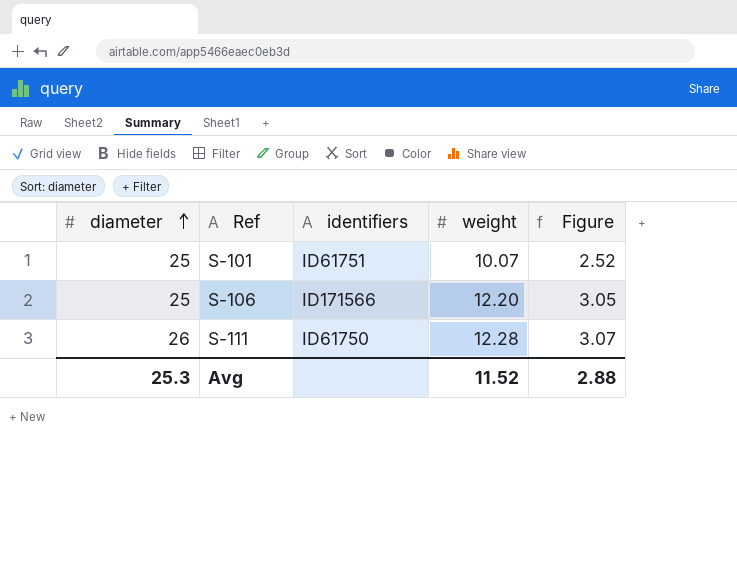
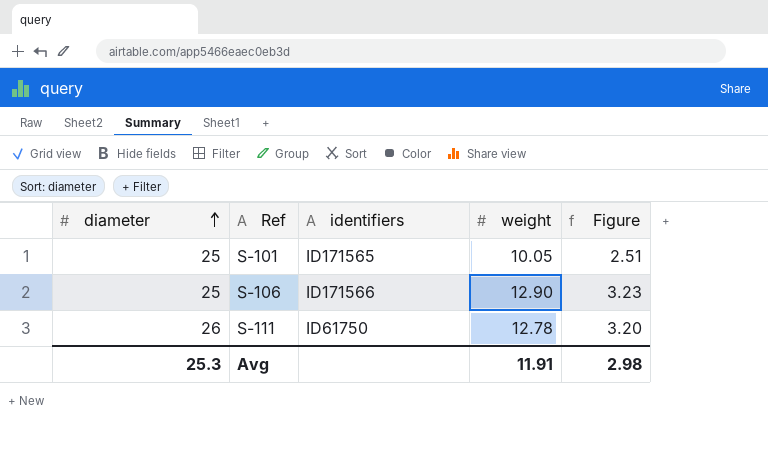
S-101 | identifiers: ID61751 -> ID171565
S-101 | weight: 10.07 -> 10.05
S-101 | Figure: 2.52 -> 2.51
S-106 | weight: 12.20 -> 12.90
S-106 | Figure: 3.05 -> 3.23
S-111 | weight: 12.28 -> 12.78
S-111 | Figure: 3.07 -> 3.20
Avg | weight: 11.52 -> 11.91
Avg | Figure: 2.88 -> 2.98

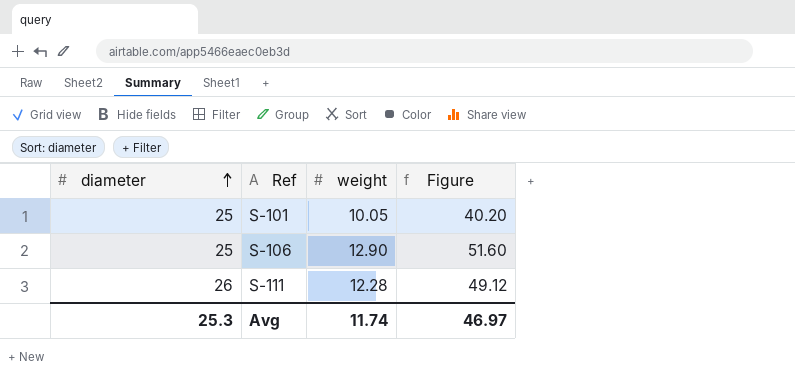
column identifiers | position: 3 -> none
column Figure | formula: [weight] * 0.25 -> [weight] * 4
S-111 | weight: 12.78 -> 12.28
Avg | weight: 11.91 -> 11.74
Avg | Figure: 2.98 -> 46.97

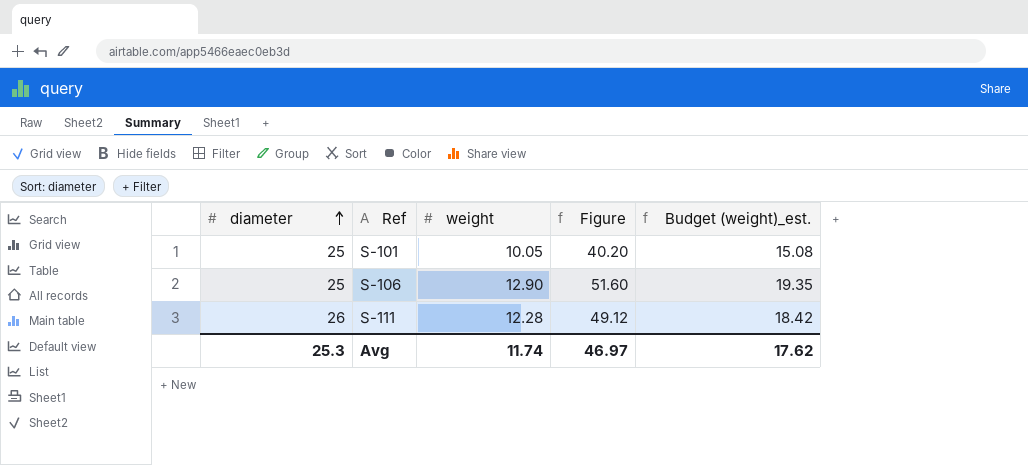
column Budget (weight)_est. | formula: none -> [weight] * 1.5

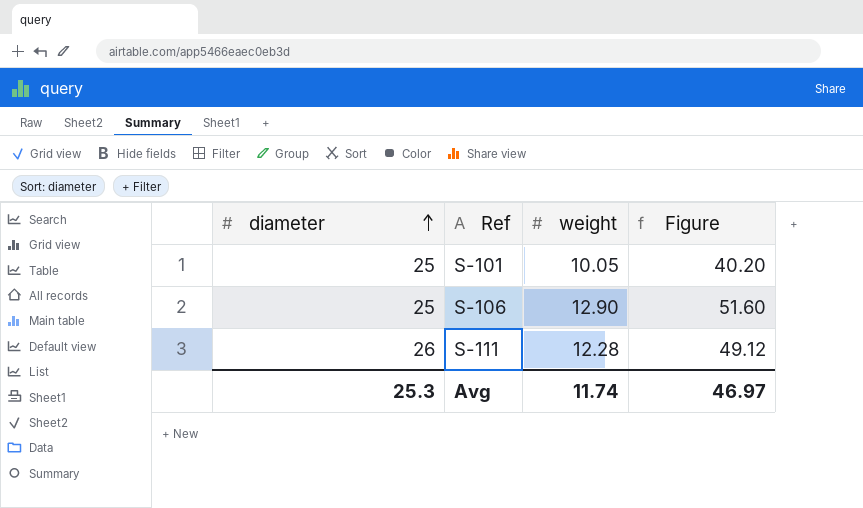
column Budget (weight)_est. | formula: [weight] * 1.5 -> none

